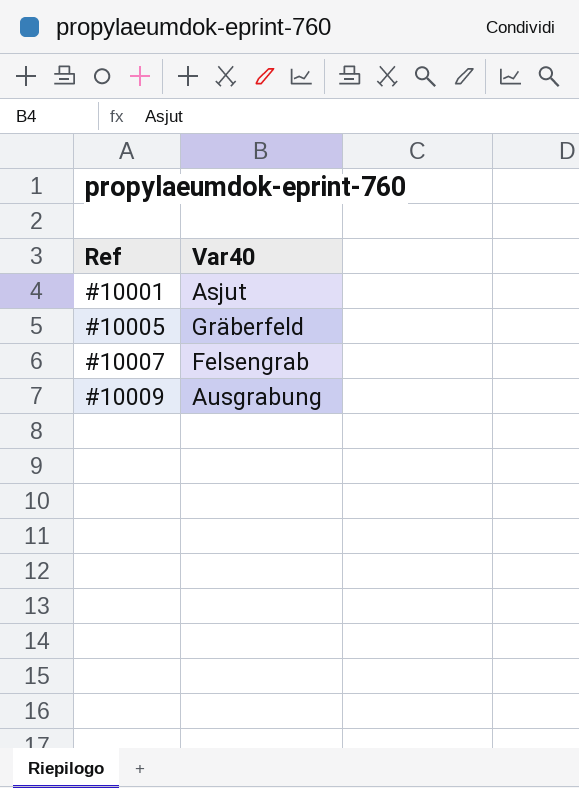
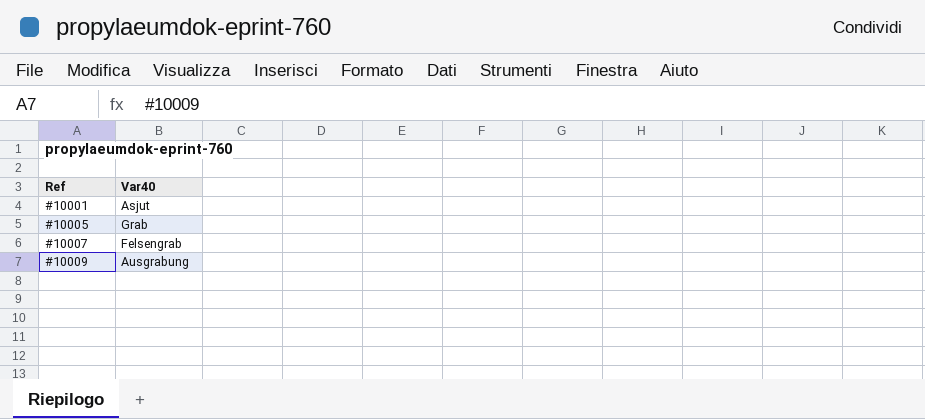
#10005 | Var40: Gräberfeld -> Grab

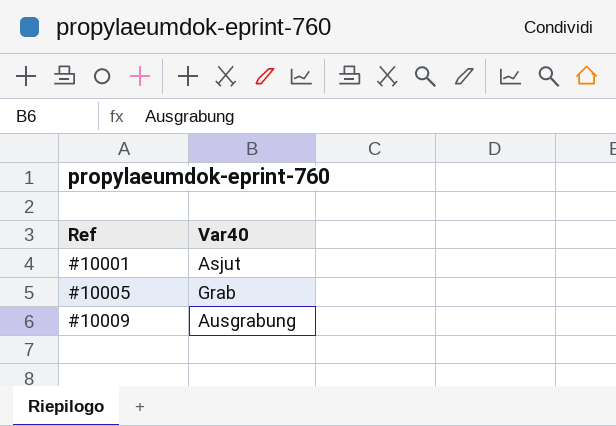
row #10007: Felsengrab -> none

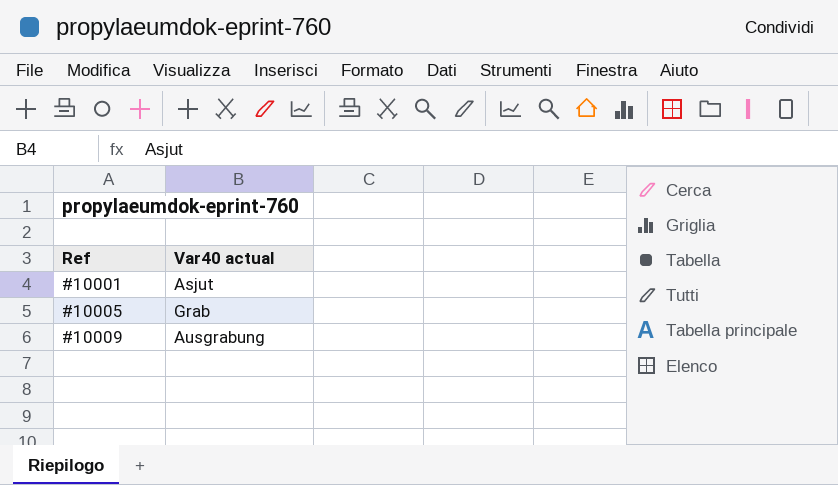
column name: Var40 -> Var40 actual

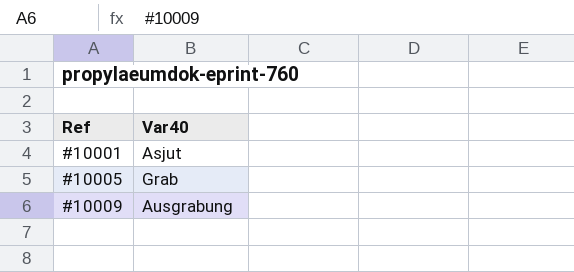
column name: Var40 actual -> Var40

